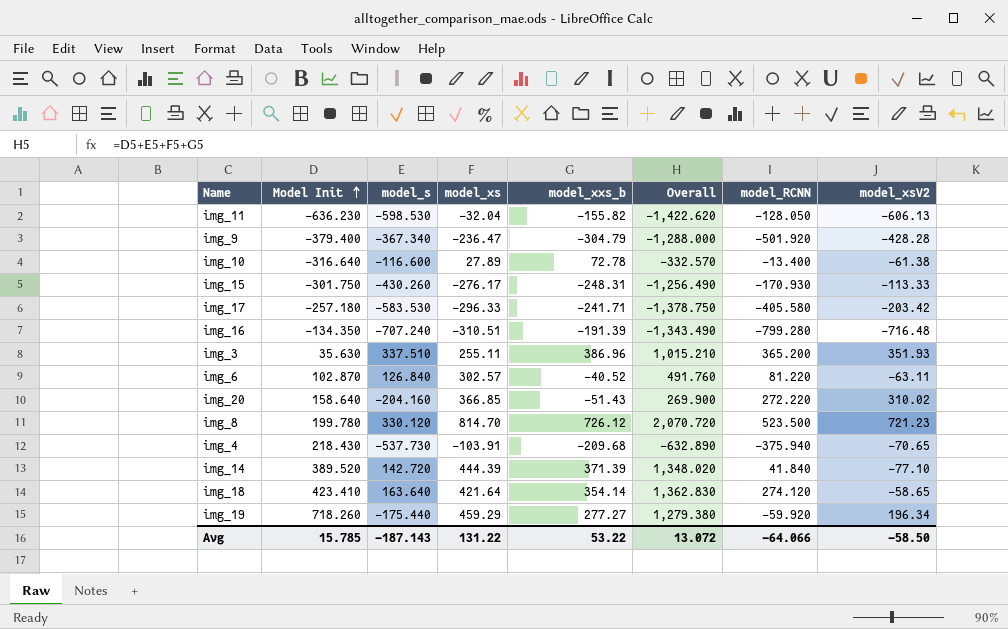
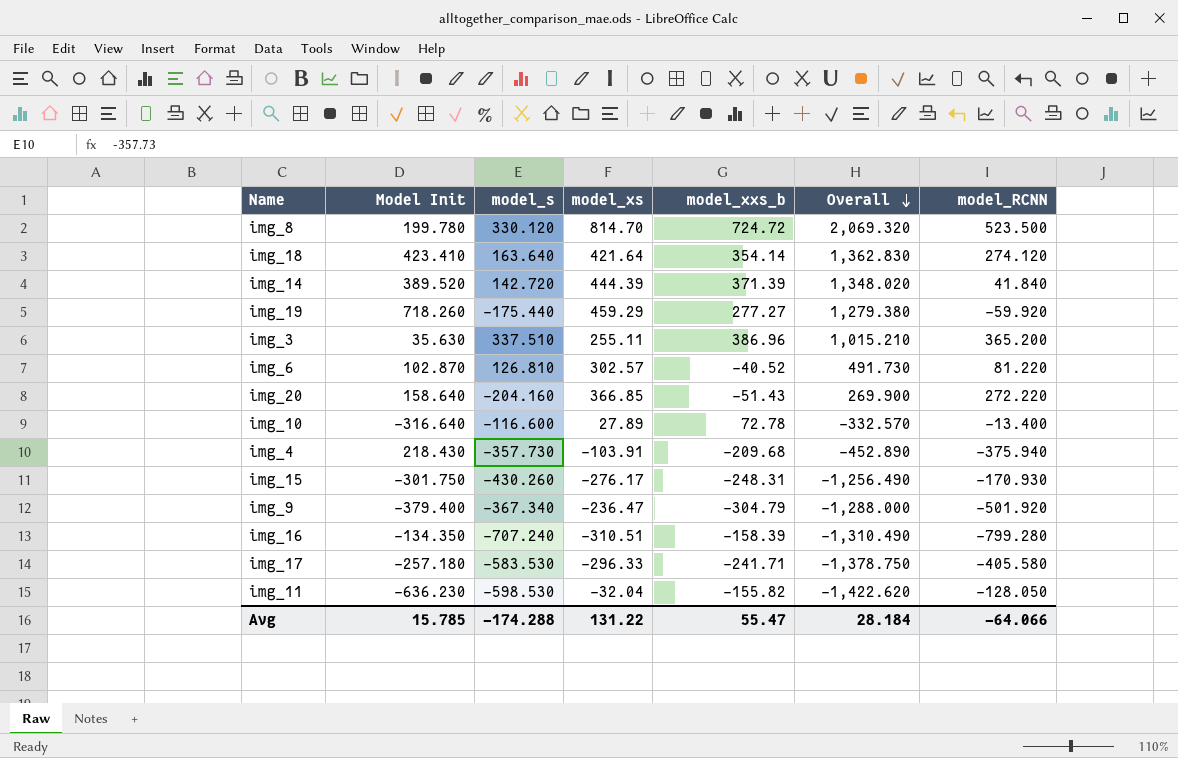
row order: Model Init ascending -> Overall descending
column model_xsV2 | position: 8 -> none
img_8 | model_xxs_b: 726.12 -> 724.72
img_8 | Overall: 2,070.720 -> 2,069.320
img_6 | model_s: 126.840 -> 126.810
img_6 | Overall: 491.760 -> 491.730
img_4 | model_s: -537.730 -> -357.730
img_4 | Overall: -632.890 -> -452.890
img_16 | model_xxs_b: -191.39 -> -158.39
img_16 | Overall: -1,343.490 -> -1,310.490
Avg | model_s: -187.143 -> -174.288
Avg | model_xxs_b: 53.22 -> 55.47
Avg | Overall: 13.072 -> 28.184

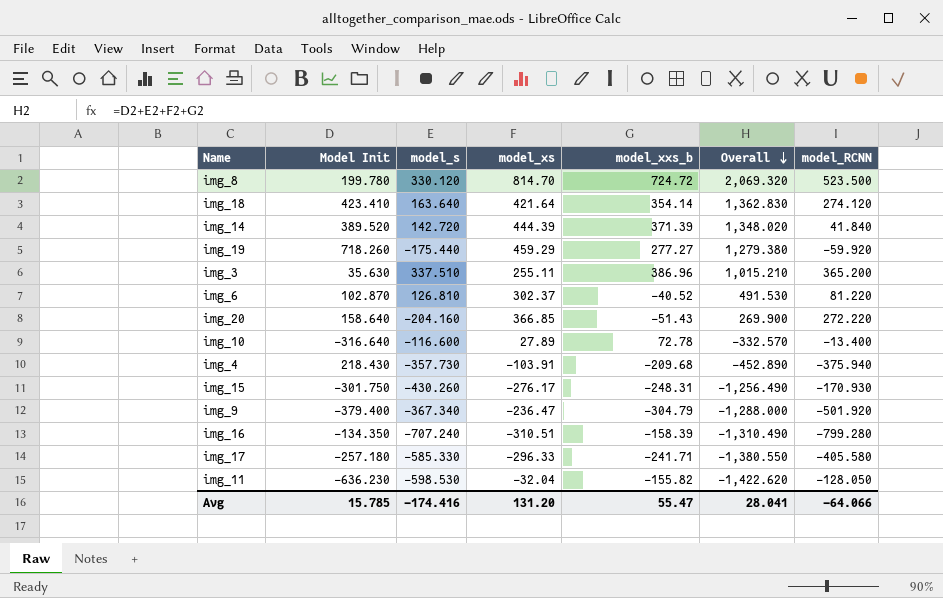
img_6 | model_xs: 302.57 -> 302.37
img_6 | Overall: 491.730 -> 491.530
img_17 | model_s: -583.530 -> -585.330
img_17 | Overall: -1,378.750 -> -1,380.550
Avg | model_s: -174.288 -> -174.416
Avg | model_xs: 131.22 -> 131.20
Avg | Overall: 28.184 -> 28.041

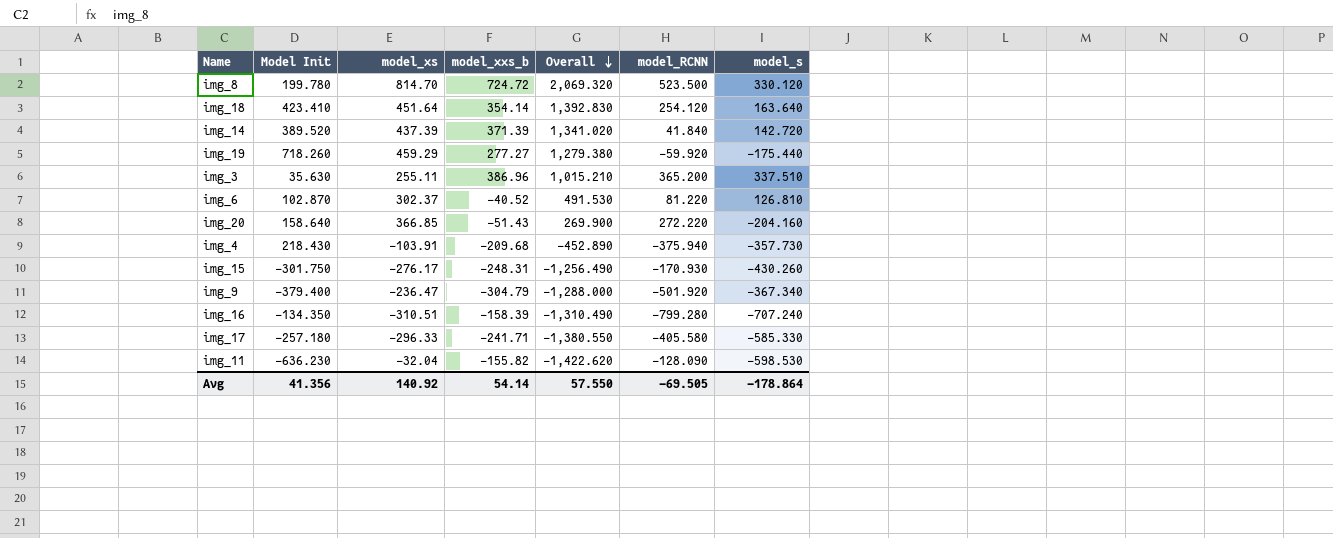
column model_s | position: 3 -> 7
row img_10: -316.640 | -116.600 | 27.89 | 72.78 | -332.570 | -13.400 -> none
img_18 | model_xs: 421.64 -> 451.64
img_18 | Overall: 1,362.830 -> 1,392.830
img_18 | model_RCNN: 274.120 -> 254.120
img_14 | model_xs: 444.39 -> 437.39
img_14 | Overall: 1,348.020 -> 1,341.020
img_11 | model_RCNN: -128.050 -> -128.090
Avg | Model Init: 15.785 -> 41.356
Avg | model_xs: 131.20 -> 140.92
Avg | model_xxs_b: 55.47 -> 54.14
Avg | Overall: 28.041 -> 57.550
Avg | model_RCNN: -64.066 -> -69.505
Avg | model_s: -174.416 -> -178.864

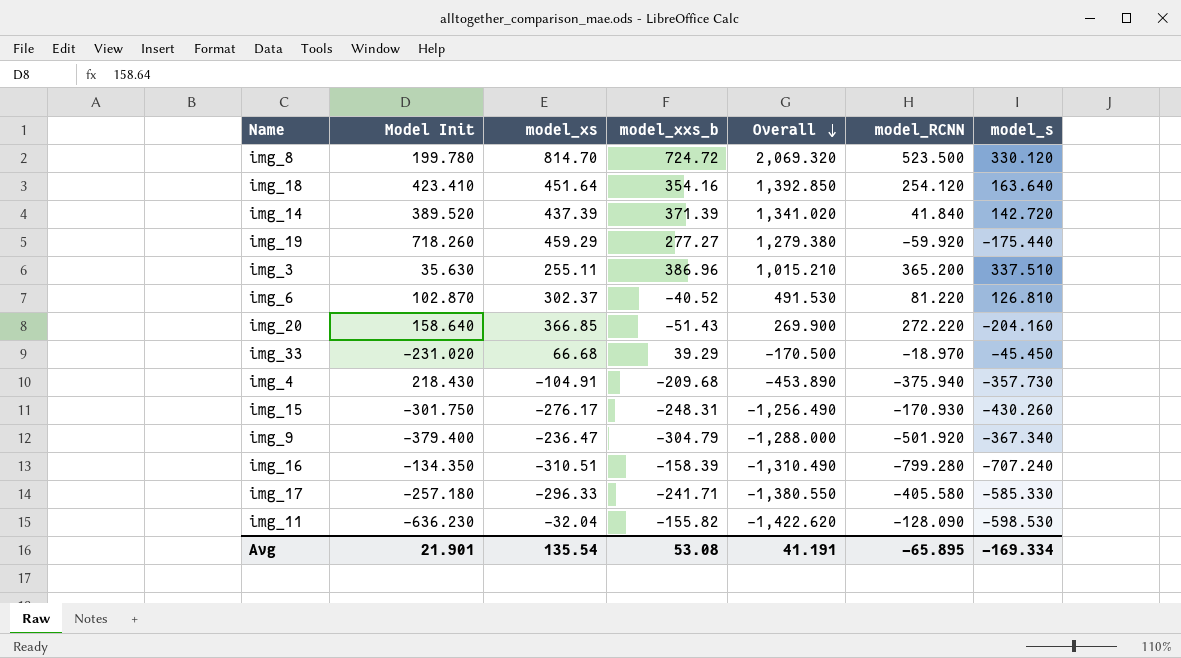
img_18 | model_xxs_b: 354.14 -> 354.16
img_18 | Overall: 1,392.830 -> 1,392.850
row img_33: none -> -231.020 | 66.68 | 39.29 | -170.500 | -18.970 | -45.450
img_4 | model_xs: -103.91 -> -104.91
img_4 | Overall: -452.890 -> -453.890
Avg | Model Init: 41.356 -> 21.901
Avg | model_xs: 140.92 -> 135.54
Avg | model_xxs_b: 54.14 -> 53.08
Avg | Overall: 57.550 -> 41.191
Avg | model_RCNN: -69.505 -> -65.895
Avg | model_s: -178.864 -> -169.334

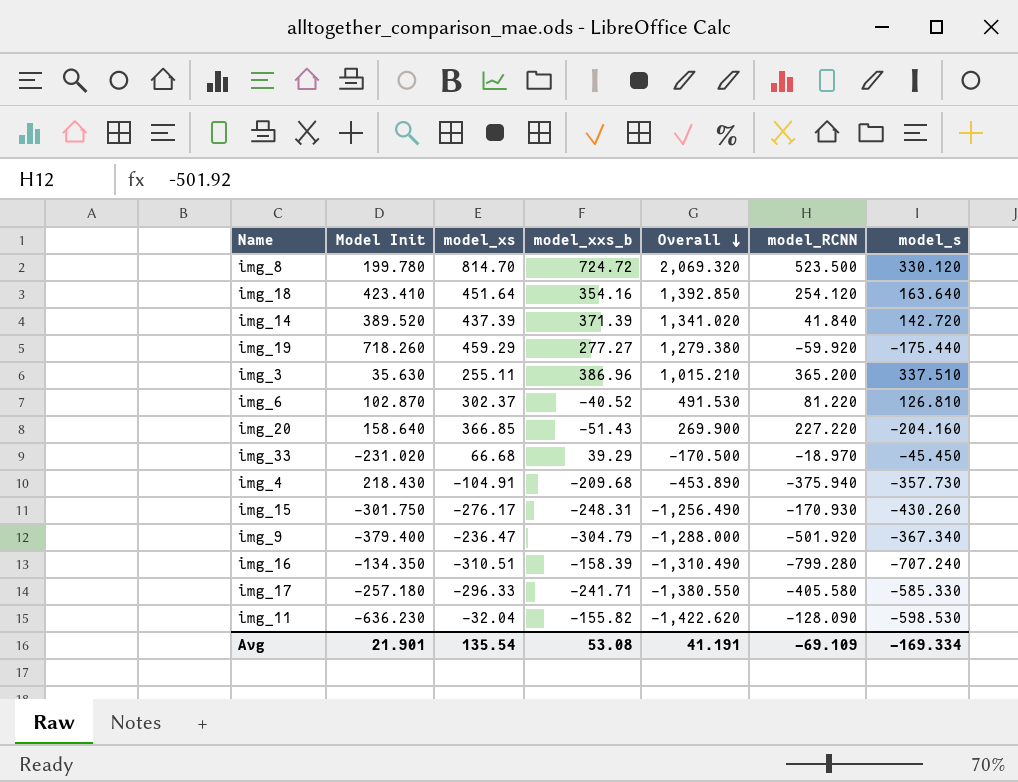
img_20 | model_RCNN: 272.220 -> 227.220
Avg | model_RCNN: -65.895 -> -69.109

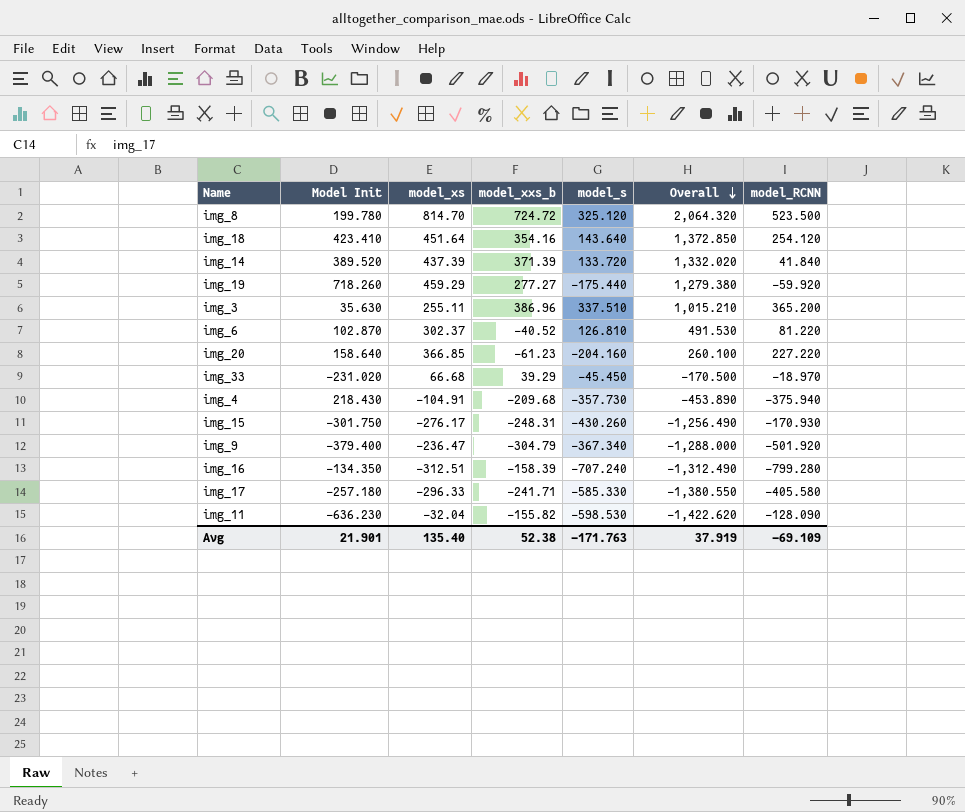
column model_s | position: 7 -> 5
img_8 | model_s: 330.120 -> 325.120
img_8 | Overall: 2,069.320 -> 2,064.320
img_18 | model_s: 163.640 -> 143.640
img_18 | Overall: 1,392.850 -> 1,372.850
img_14 | model_s: 142.720 -> 133.720
img_14 | Overall: 1,341.020 -> 1,332.020
img_20 | model_xxs_b: -51.43 -> -61.23
img_20 | Overall: 269.900 -> 260.100
img_16 | model_xs: -310.51 -> -312.51
img_16 | Overall: -1,310.490 -> -1,312.490
Avg | model_xs: 135.54 -> 135.40
Avg | model_xxs_b: 53.08 -> 52.38
Avg | model_s: -169.334 -> -171.763
Avg | Overall: 41.191 -> 37.919

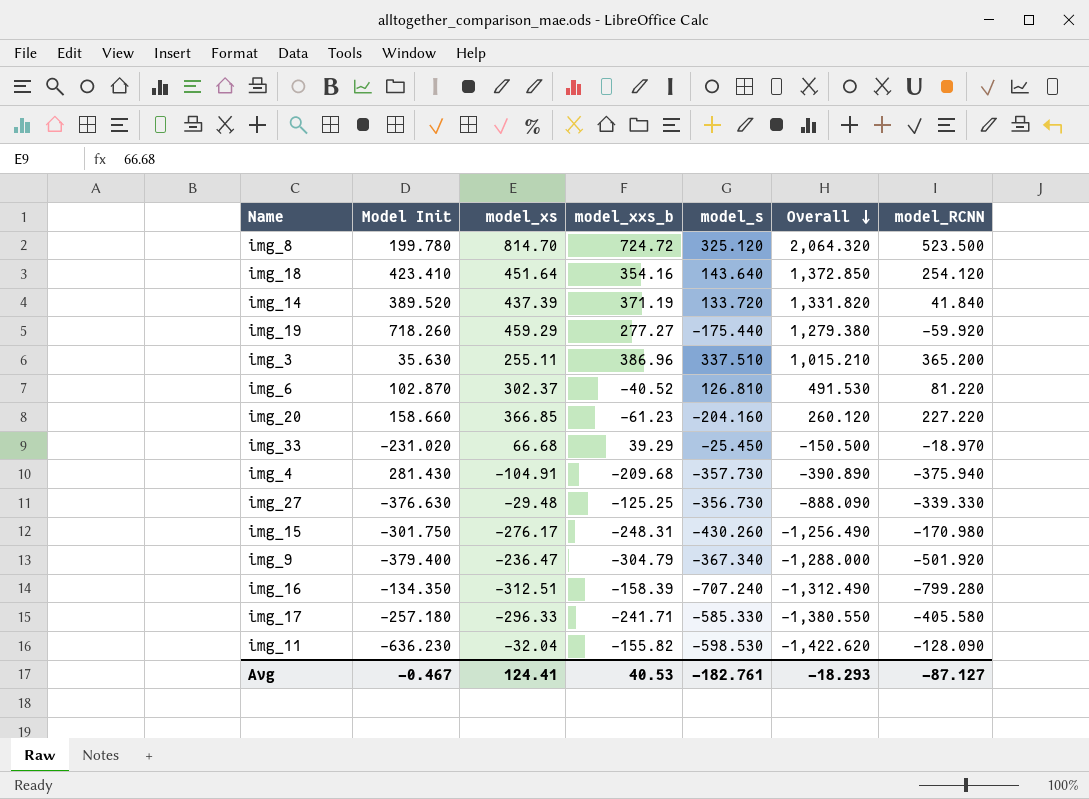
img_14 | model_xxs_b: 371.39 -> 371.19
img_14 | Overall: 1,332.020 -> 1,331.820
img_20 | Model Init: 158.640 -> 158.660
img_20 | Overall: 260.100 -> 260.120
img_33 | model_s: -45.450 -> -25.450
img_33 | Overall: -170.500 -> -150.500
img_4 | Model Init: 218.430 -> 281.430
img_4 | Overall: -453.890 -> -390.890
row img_27: none -> -376.630 | -29.48 | -125.25 | -356.730 | -888.090 | -339.330
img_15 | model_RCNN: -170.930 -> -170.980
Avg | Model Init: 21.901 -> -0.467
Avg | model_xs: 135.40 -> 124.41
Avg | model_xxs_b: 52.38 -> 40.53
Avg | model_s: -171.763 -> -182.761
Avg | Overall: 37.919 -> -18.293
Avg | model_RCNN: -69.109 -> -87.127

